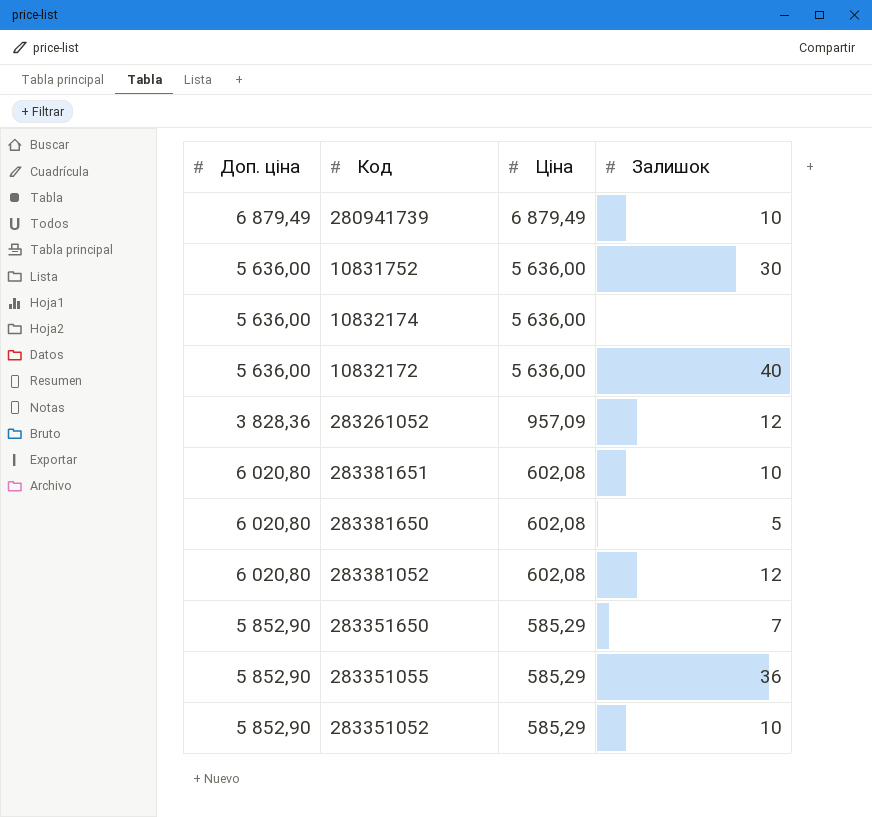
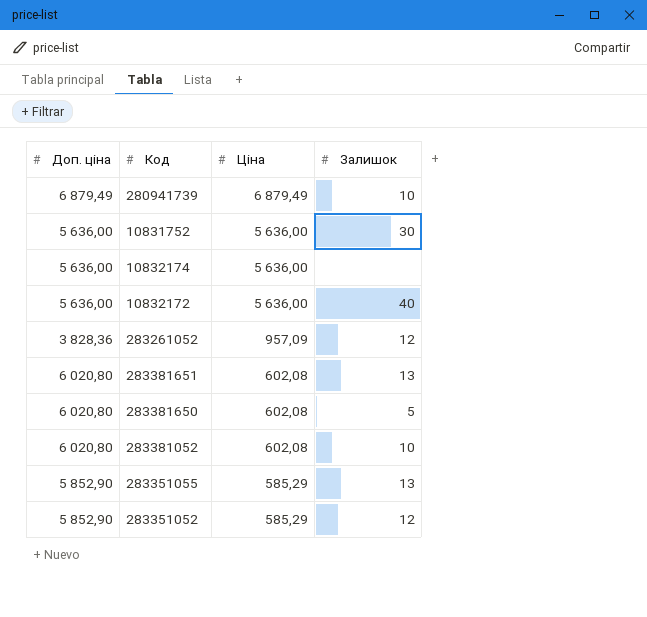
row 283351650: 5 852,90 | 585,29 | 7 -> none
283381651 | Залишок: 10 -> 13
283381052 | Залишок: 12 -> 10
283351055 | Залишок: 36 -> 13
283351052 | Залишок: 10 -> 12

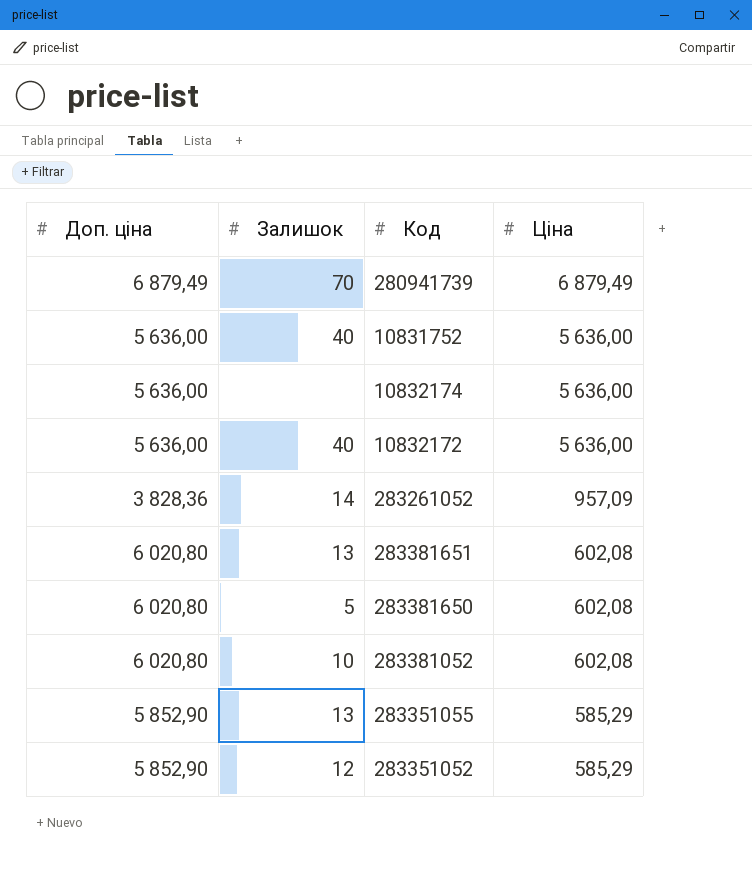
column Залишок | position: 4 -> 2
280941739 | Залишок: 10 -> 70
10831752 | Залишок: 30 -> 40
283261052 | Залишок: 12 -> 14

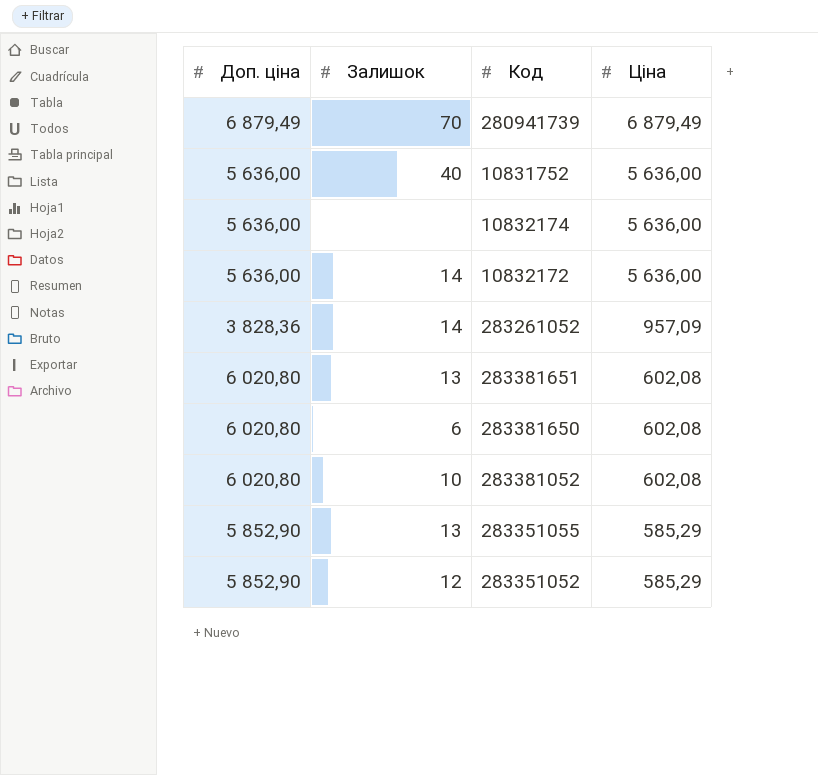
10832172 | Залишок: 40 -> 14
283381650 | Залишок: 5 -> 6

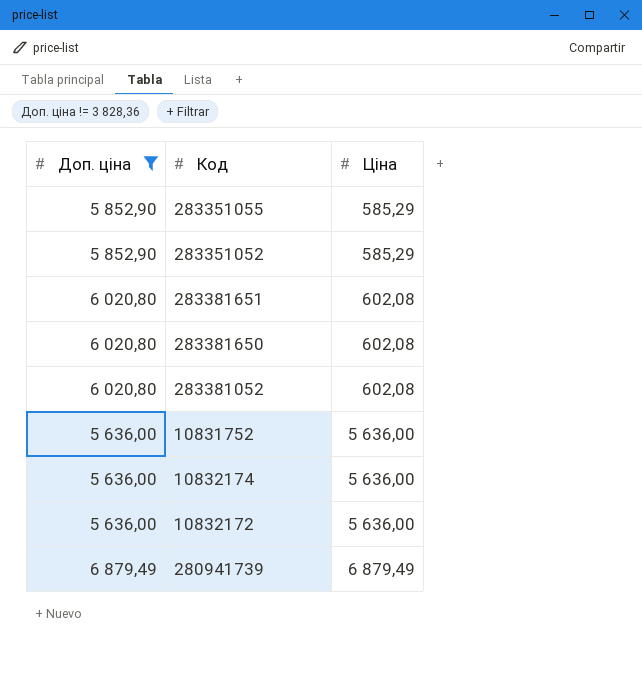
filter: none -> Доп. ціна != 3 828,36
row order: Ціна descending -> Ціна ascending
column Залишок | position: 2 -> none

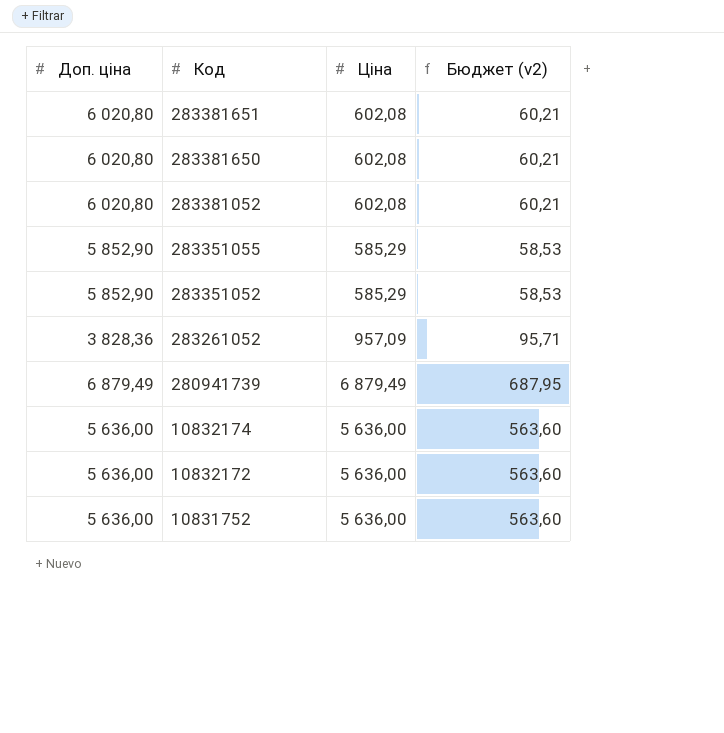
filter: Доп. ціна != 3 828,36 -> none
row order: Ціна ascending -> Код descending
column Бюджет (v2) | formula: none -> [Ціна] * 0,1

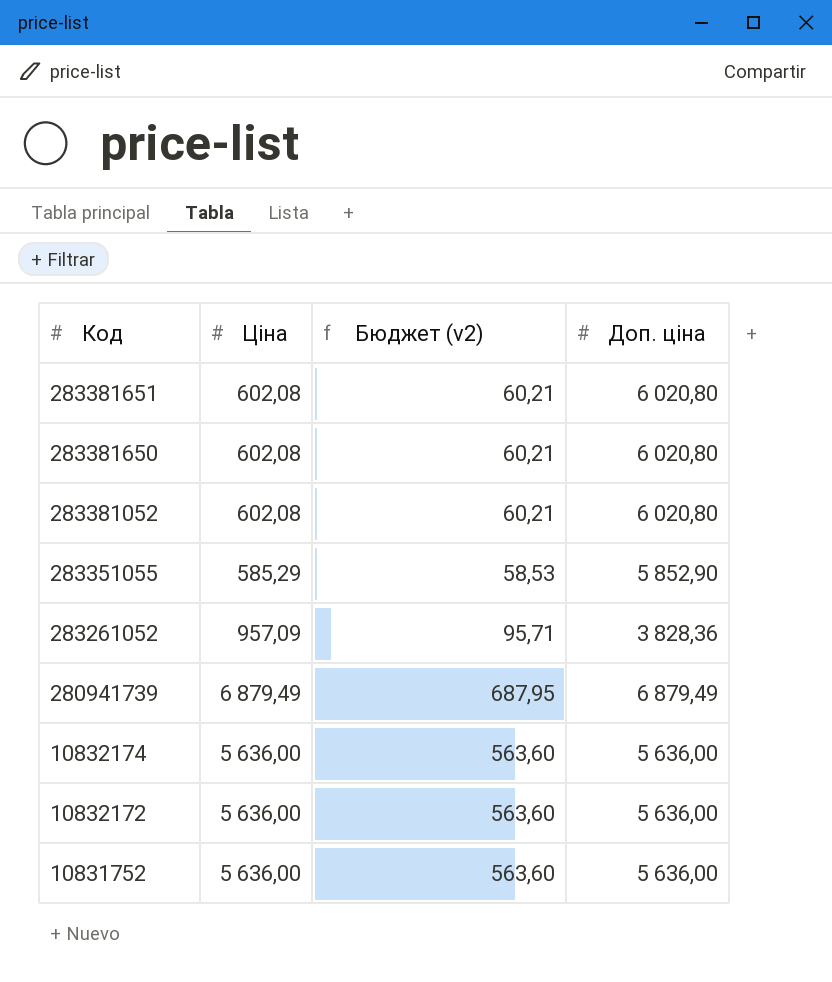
column Доп. ціна | position: 1 -> 4
row 283351052: 5 852,90 | 585,29 | 58,53 -> none

